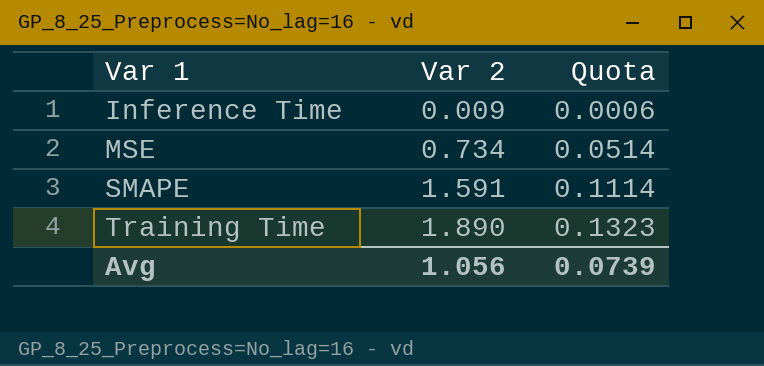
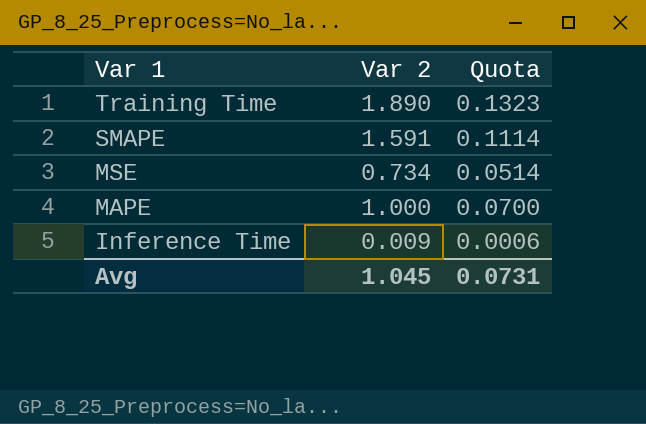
row order: Var 1 ascending -> Var 1 descending
row MAPE: none -> 1.000 | 0.0700
Avg | Var 2: 1.056 -> 1.045
Avg | Quota: 0.0739 -> 0.0731

